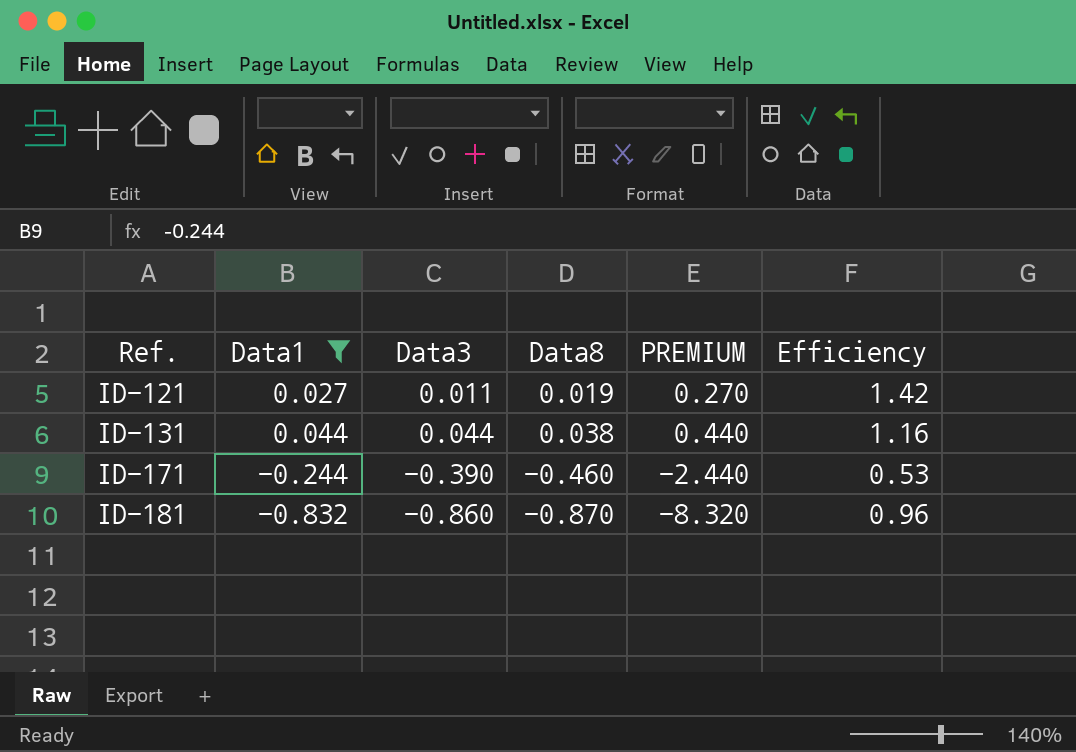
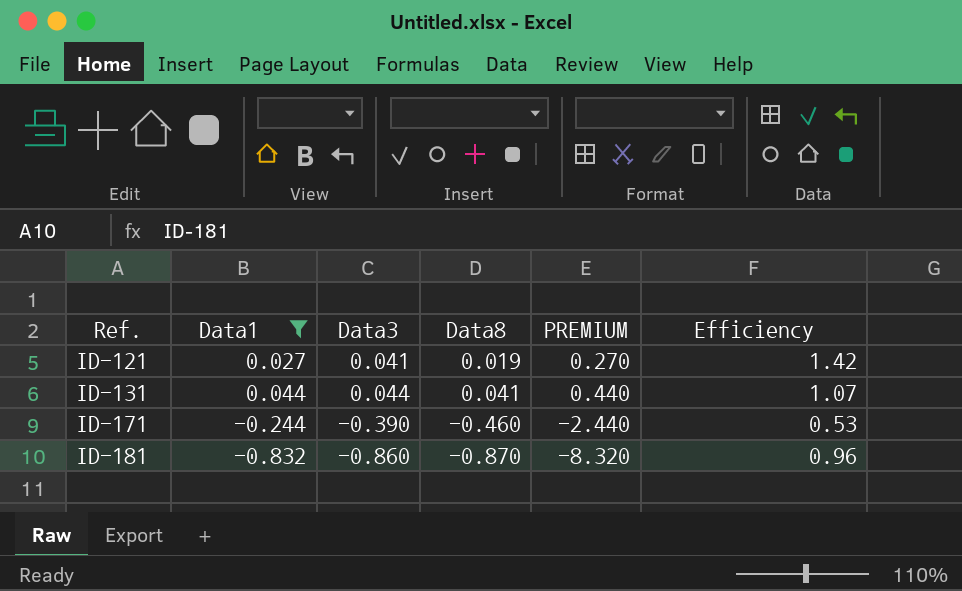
ID-121 | Data3: 0.011 -> 0.041
ID-131 | Data8: 0.038 -> 0.041
ID-131 | Efficiency: 1.16 -> 1.07

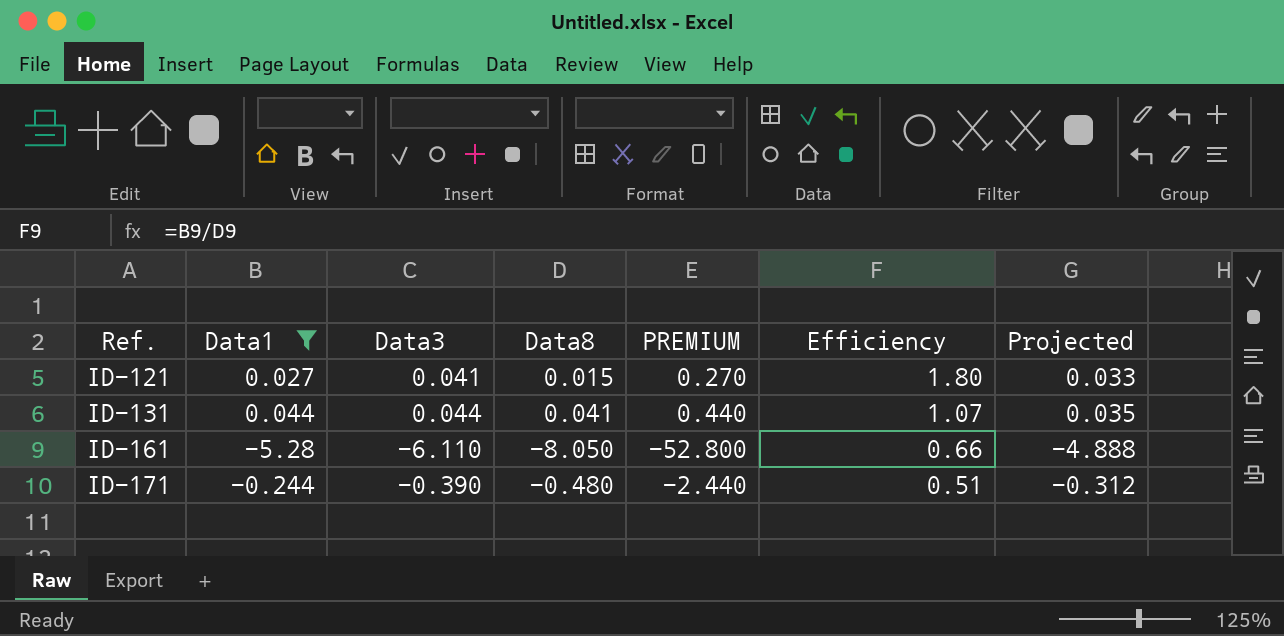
column Projected | formula: none -> [Data3] * 0.8
row ID-181: -0.832 | -0.860 | -0.870 | -8.320 | 0.96 -> none
ID-121 | Data8: 0.019 -> 0.015
ID-121 | Efficiency: 1.42 -> 1.80
row ID-161: none -> -5.28 | -6.110 | -8.050 | -52.800 | 0.66 | -4.888
ID-171 | Data8: -0.460 -> -0.480
ID-171 | Efficiency: 0.53 -> 0.51

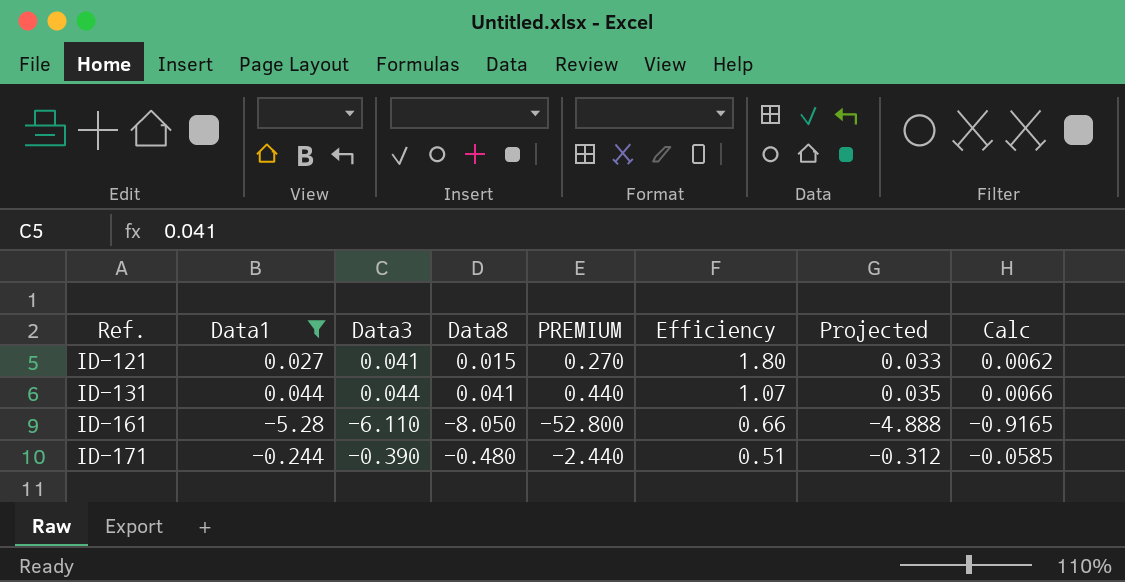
column Calc | formula: none -> [Data3] * 0.15

